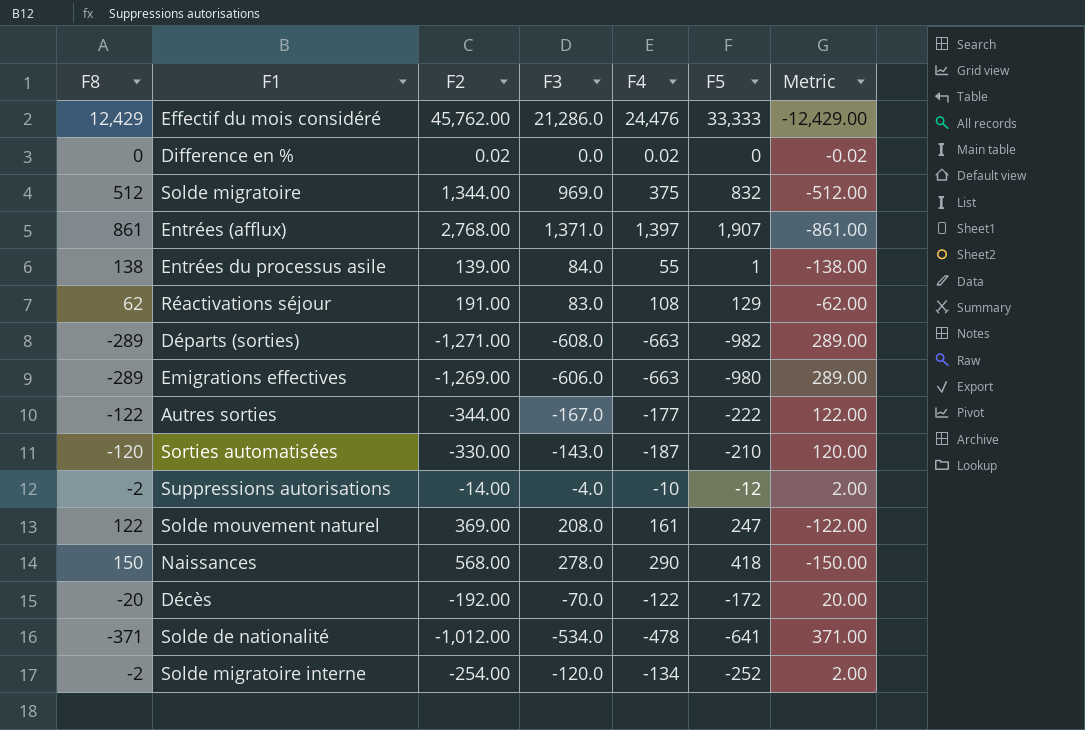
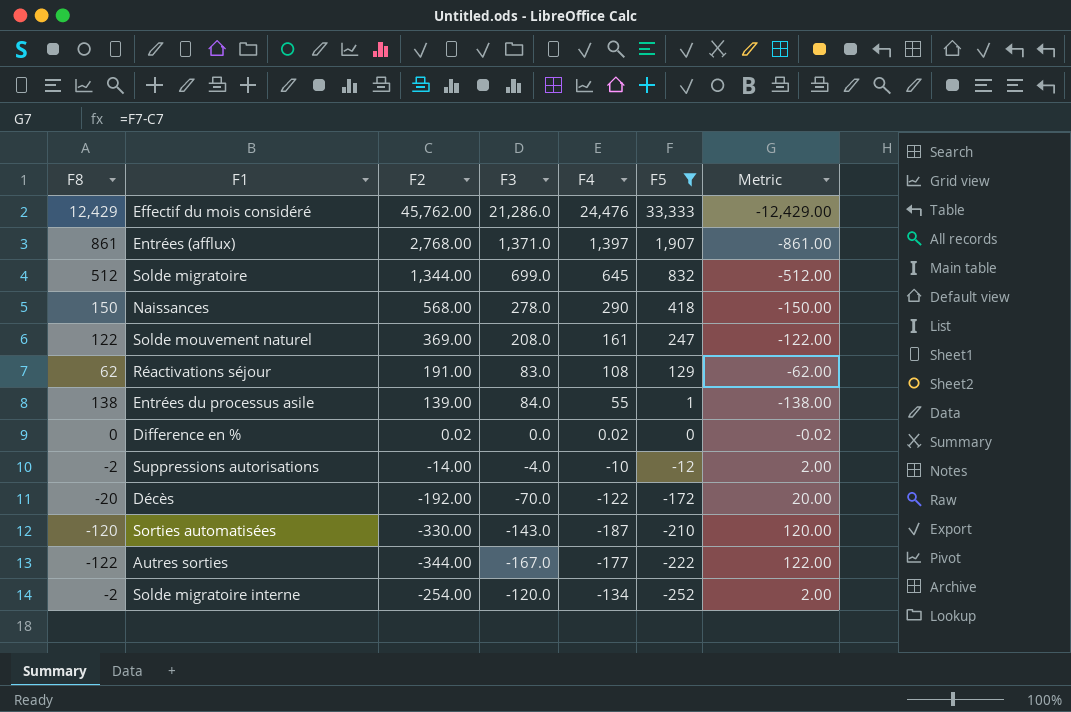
filter: none -> F5 >= -252
row order: none -> F5 descending
Solde migratoire | F3: 969.0 -> 699.0
Solde migratoire | F4: 375 -> 645

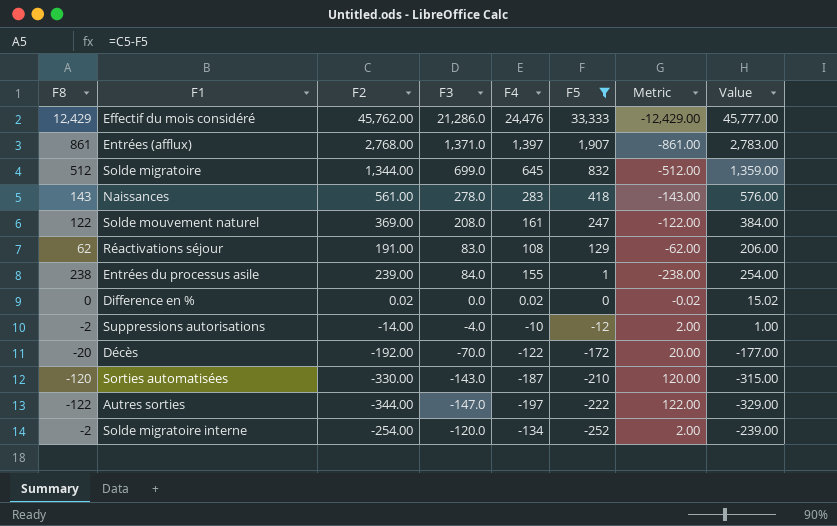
column Value | formula: none -> [F2] + 15
Naissances | F8: 150 -> 143
Naissances | F2: 568.00 -> 561.00
Naissances | F4: 290 -> 283
Naissances | Metric: -150.00 -> -143.00
Entrées du processus asile | F8: 138 -> 238
Entrées du processus asile | F2: 139.00 -> 239.00
Entrées du processus asile | F4: 55 -> 155
Entrées du processus asile | Metric: -138.00 -> -238.00
Autres sorties | F3: -167.0 -> -147.0
Autres sorties | F4: -177 -> -197

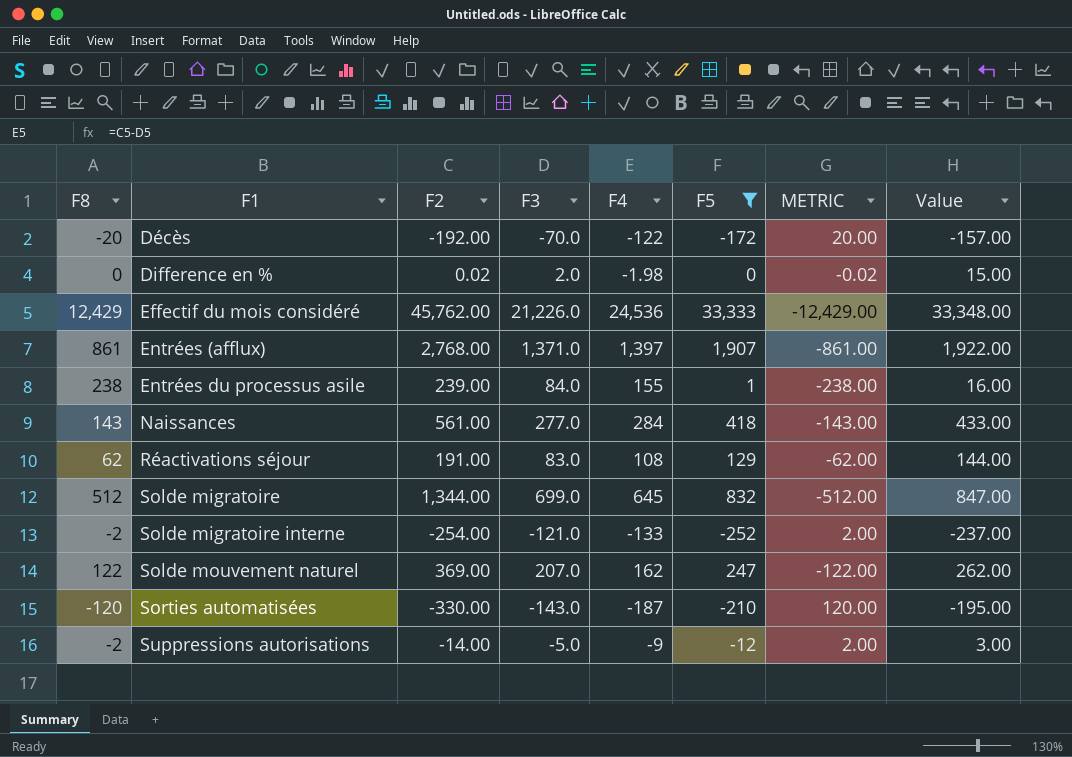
row order: F5 descending -> F1 ascending
column name: Metric -> METRIC
column Value | formula: [F2] + 15 -> [F5] + 15
row Autres sorties: -122 | -344.00 | -147.0 | -197 | -222 | 122.00 | -329.00 -> none
Difference en % | F3: 0.0 -> 2.0
Difference en % | F4: 0.02 -> -1.98
Effectif du mois considéré | F3: 21,286.0 -> 21,226.0
Effectif du mois considéré | F4: 24,476 -> 24,536
Naissances | F3: 278.0 -> 277.0
Naissances | F4: 283 -> 284
Solde migratoire interne | F3: -120.0 -> -121.0
Solde migratoire interne | F4: -134 -> -133
Solde mouvement naturel | F3: 208.0 -> 207.0
Solde mouvement naturel | F4: 161 -> 162
Suppressions autorisations | F3: -4.0 -> -5.0
Suppressions autorisations | F4: -10 -> -9

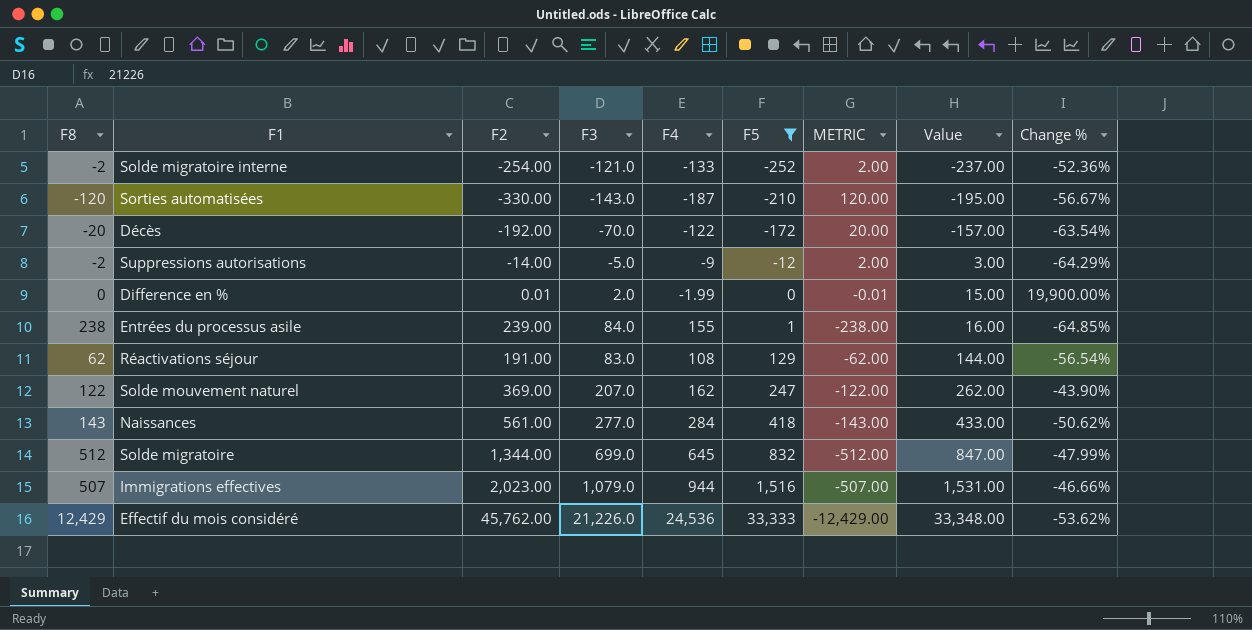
row order: F1 ascending -> F5 ascending
column Change % | formula: none -> ([F3] - [F2]) / [F2]
row Entrées (afflux): 861 | 2,768.00 | 1,371.0 | 1,397 | 1,907 | -861.00 | 1,922.00 -> none
Difference en % | F2: 0.02 -> 0.01
Difference en % | F4: -1.98 -> -1.99
Difference en % | METRIC: -0.02 -> -0.01
row Immigrations effectives: none -> 507 | 2,023.00 | 1,079.0 | 944 | 1,516 | -507.00 | 1,531.00 | -46.66%

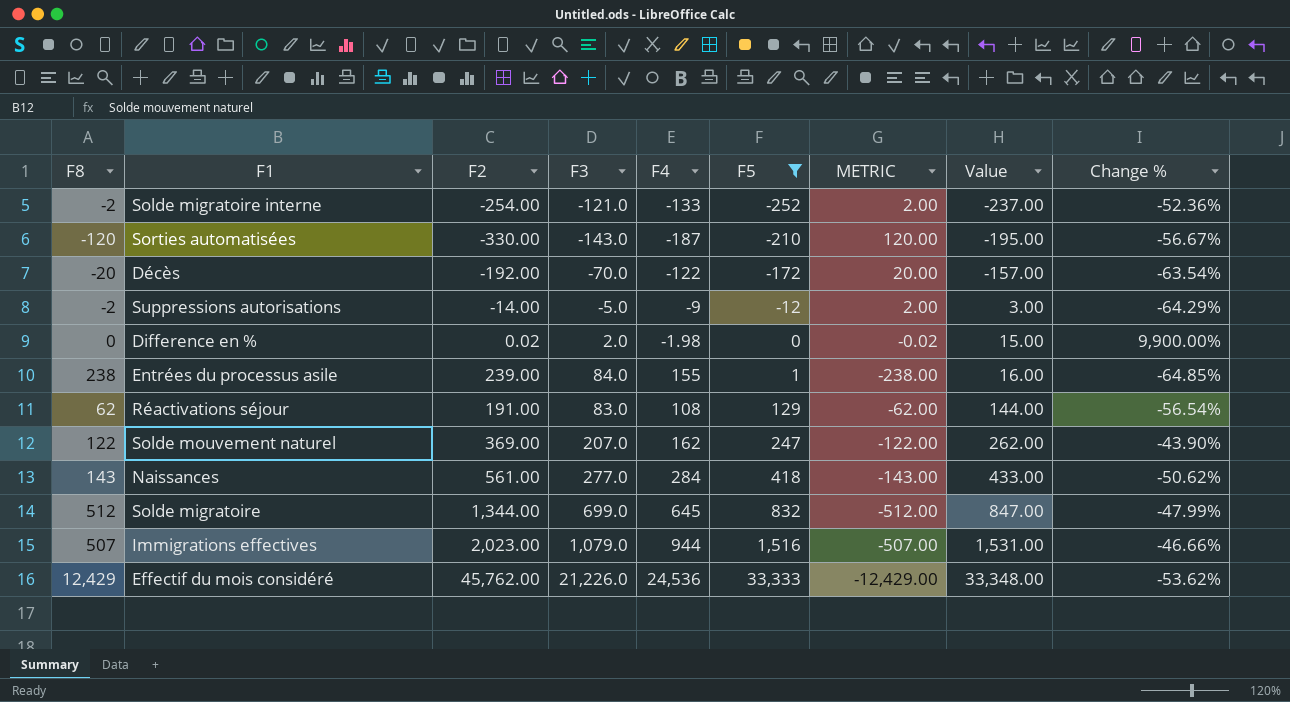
Difference en % | F2: 0.01 -> 0.02
Difference en % | F4: -1.99 -> -1.98
Difference en % | METRIC: -0.01 -> -0.02
Difference en % | Change %: 19,900.00% -> 9,900.00%

